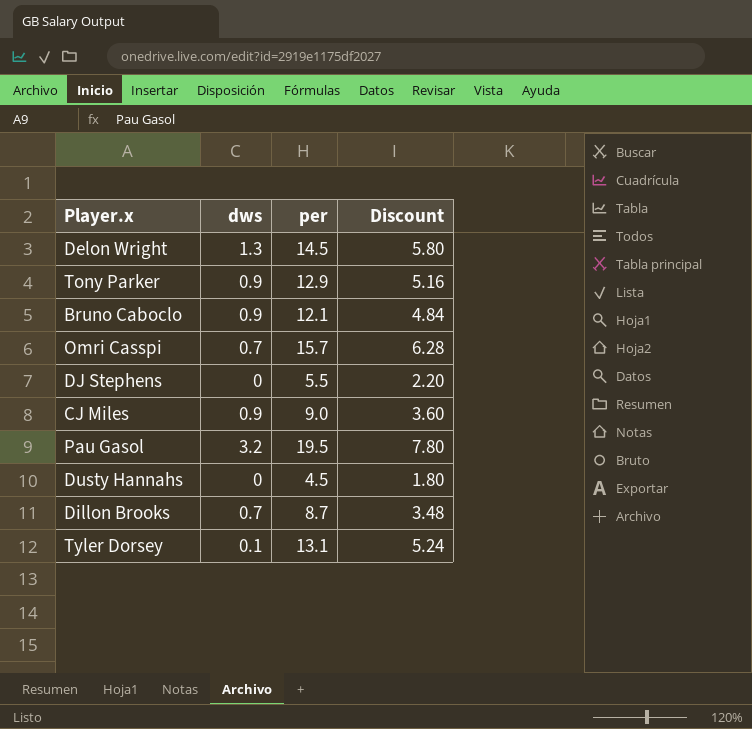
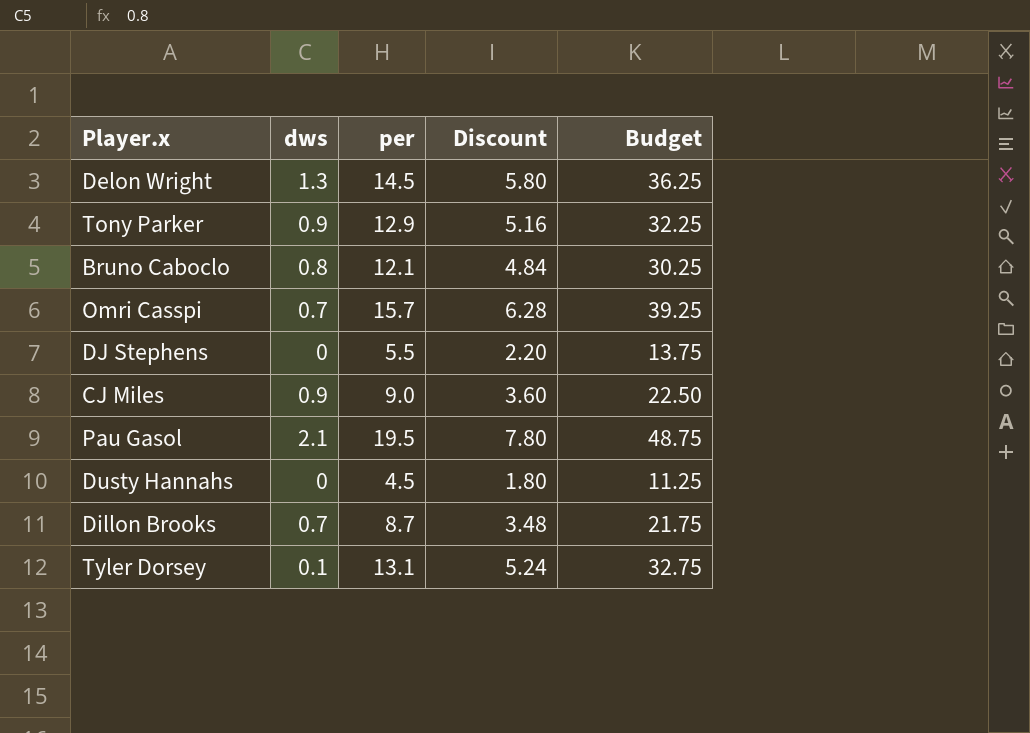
column Budget | formula: none -> [per] * 2.5
Bruno Caboclo | dws: 0.9 -> 0.8
Pau Gasol | dws: 3.2 -> 2.1

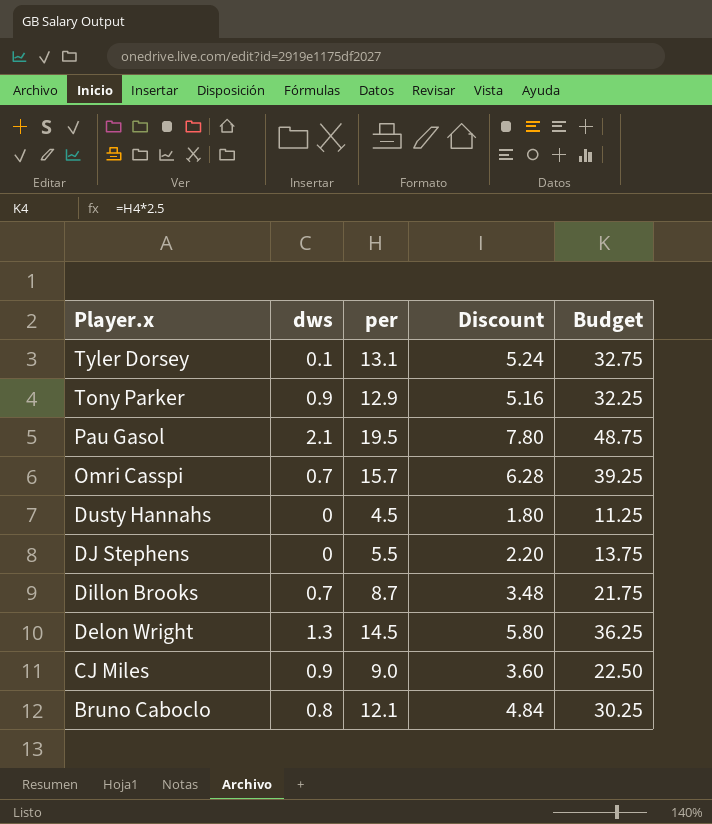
row order: none -> Player.x descending

